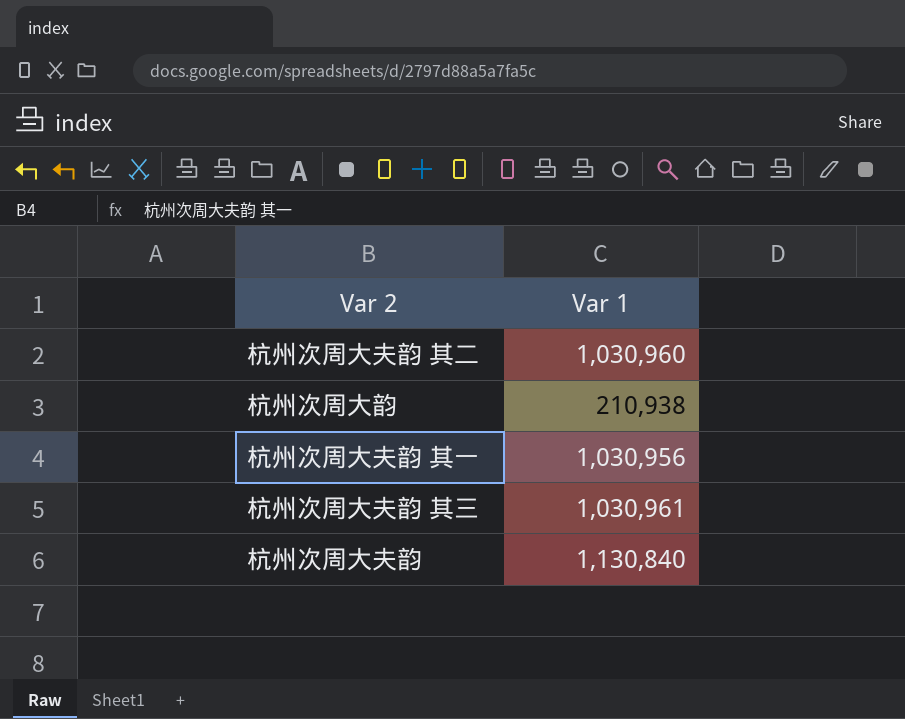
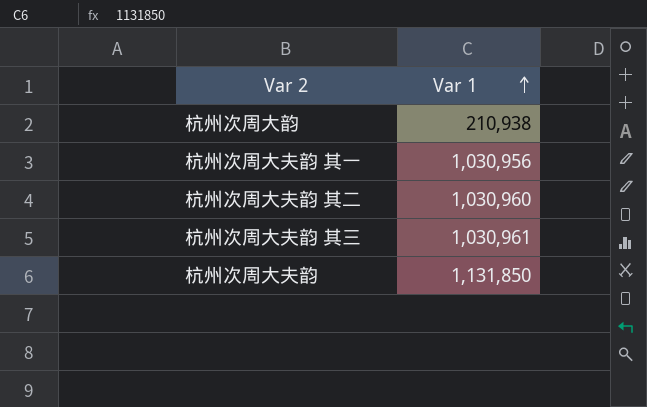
row order: none -> Var 1 ascending
杭州次周大夫韵 | Var 1: 1,130,840 -> 1,131,850

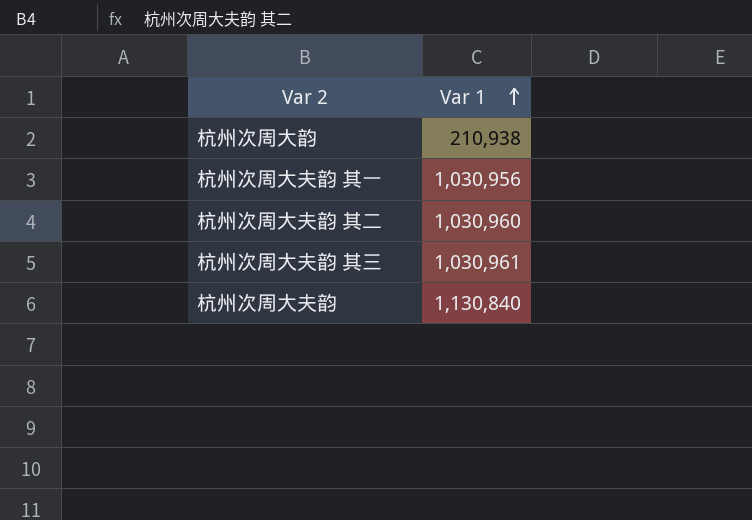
杭州次周大夫韵 | Var 1: 1,131,850 -> 1,130,840

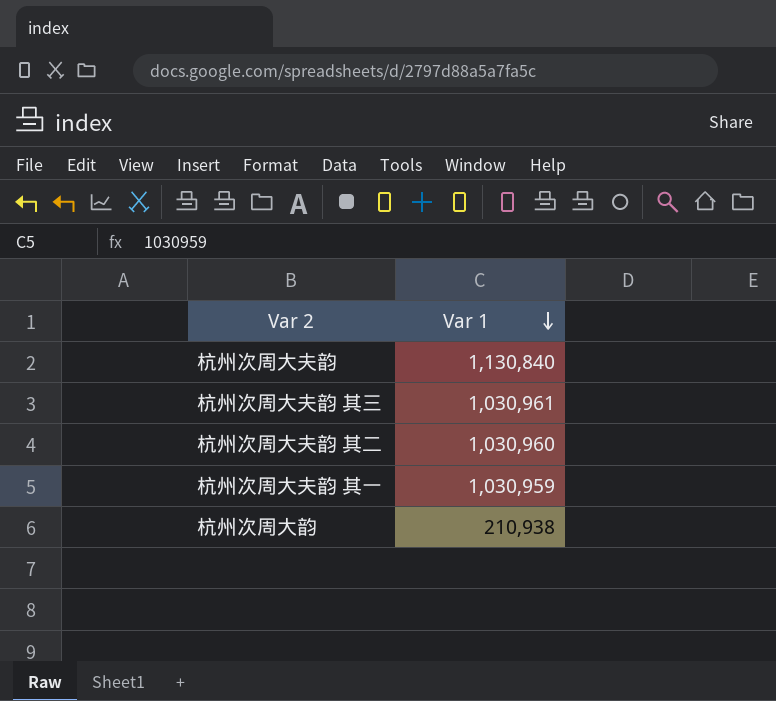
row order: Var 1 ascending -> Var 1 descending
杭州次周大夫韵 其一 | Var 1: 1,030,956 -> 1,030,959

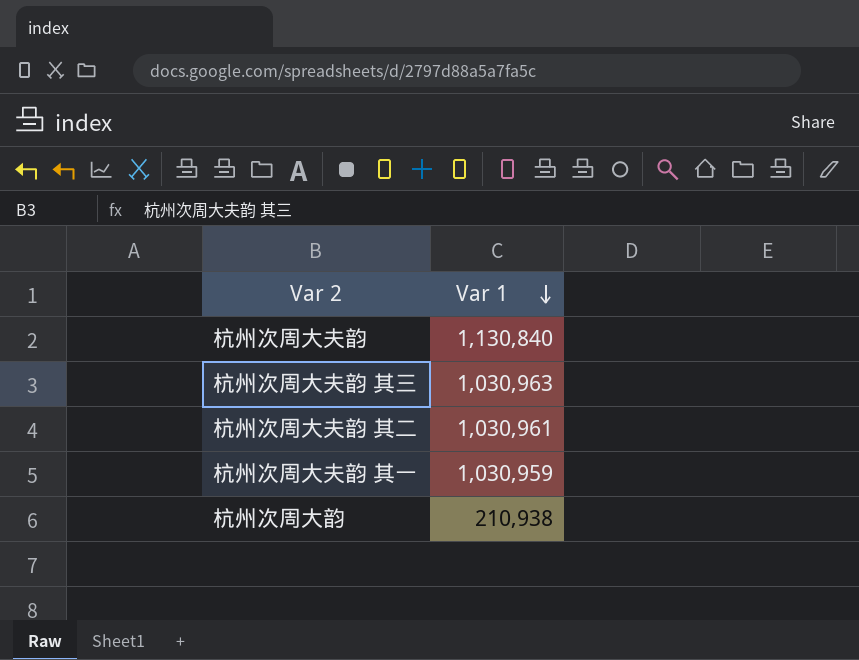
杭州次周大夫韵 其三 | Var 1: 1,030,961 -> 1,030,963
杭州次周大夫韵 其二 | Var 1: 1,030,960 -> 1,030,961

